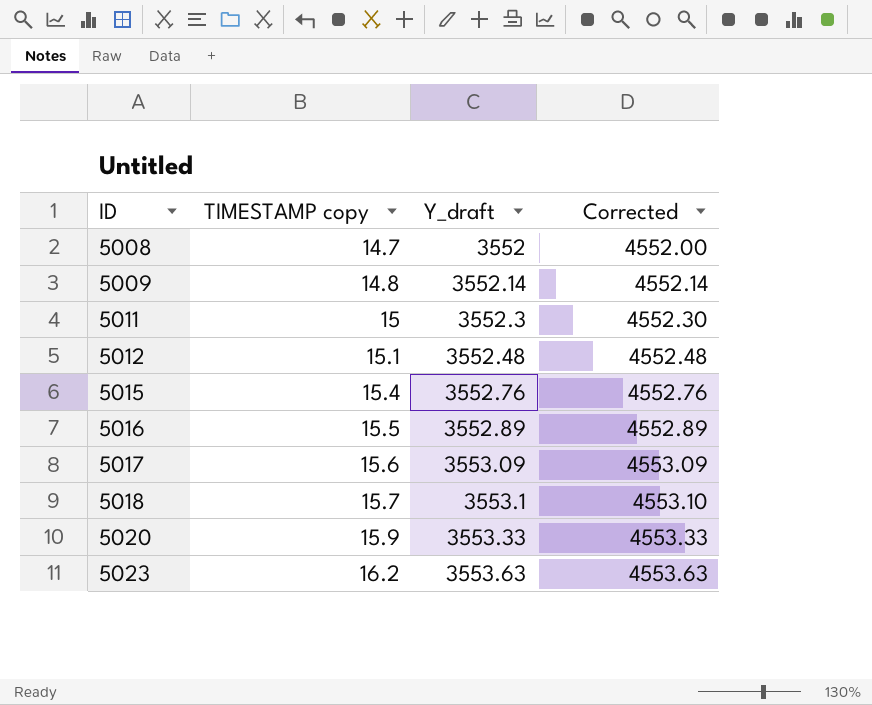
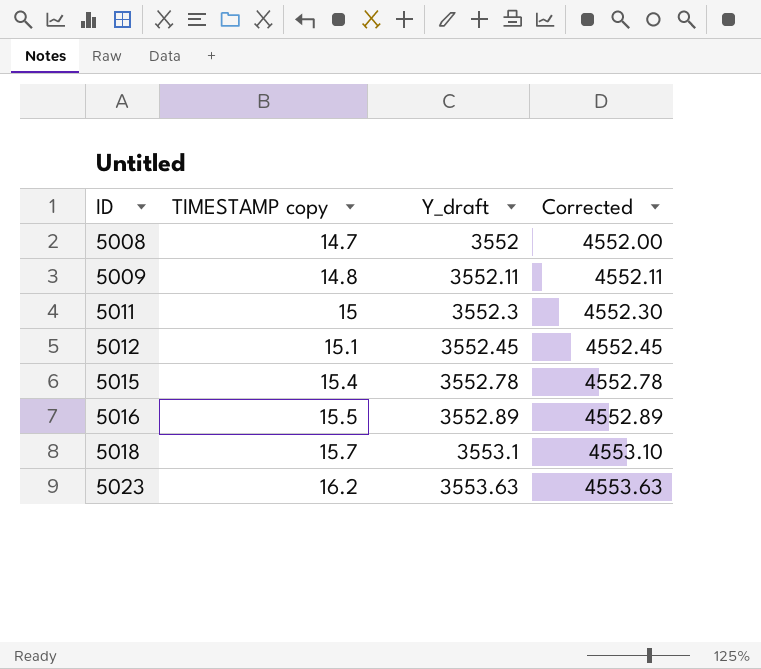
row 5017: 15.6 | 3553.09 | 4553.09 -> none
row 5020: 15.9 | 3553.33 | 4553.33 -> none
5009 | Y_draft: 3552.14 -> 3552.11
5009 | Corrected: 4552.14 -> 4552.11
5012 | Y_draft: 3552.48 -> 3552.45
5012 | Corrected: 4552.48 -> 4552.45
5015 | Y_draft: 3552.76 -> 3552.78
5015 | Corrected: 4552.76 -> 4552.78

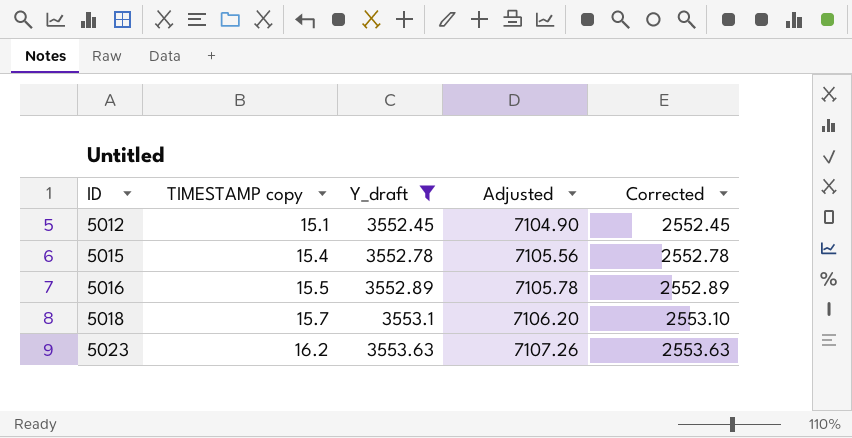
filter: none -> Y_draft >= 3552.45
column Adjusted | formula: none -> [Y_draft] * 2
column Corrected | formula: [Y_draft] + 1000 -> [Y_draft] - 1000

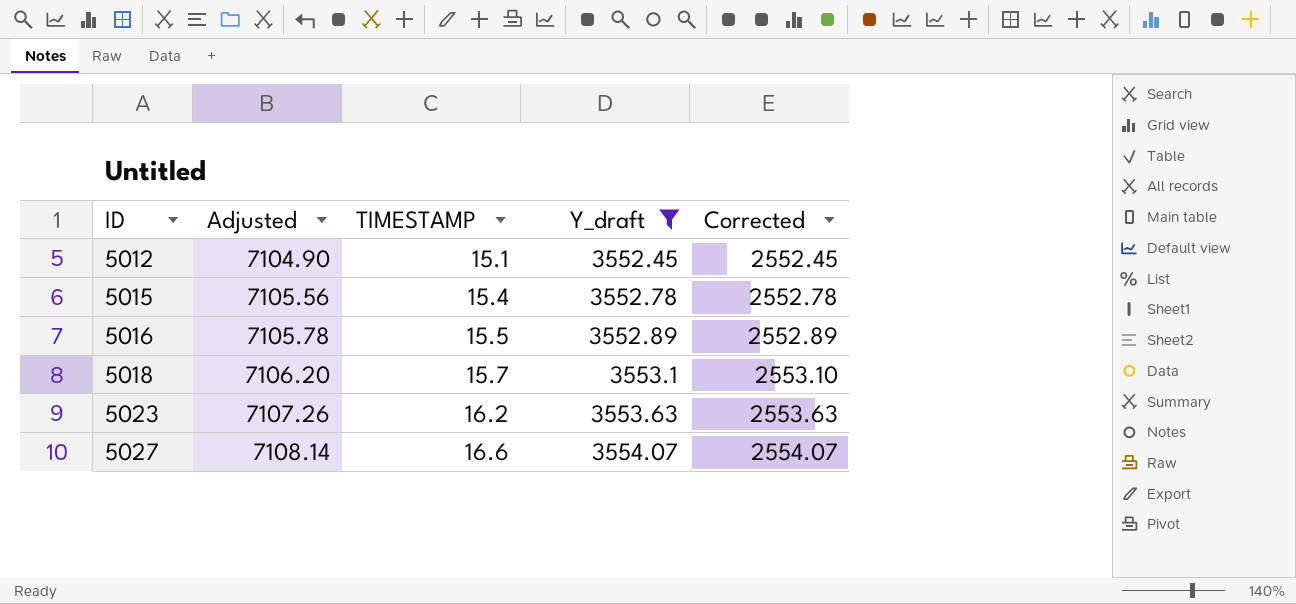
column Adjusted | position: 4 -> 2
column name: TIMESTAMP copy -> TIMESTAMP
row 5027: none -> 7108.14 | 16.6 | 3554.07 | 2554.07

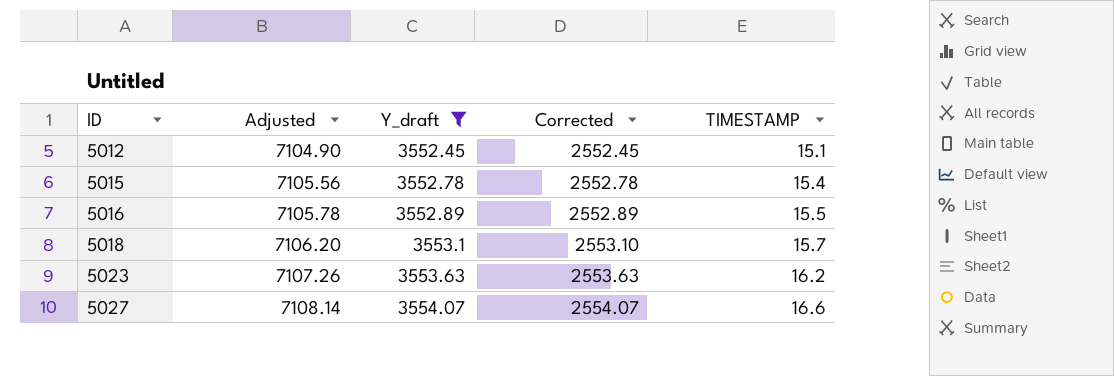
column TIMESTAMP | position: 3 -> 5

